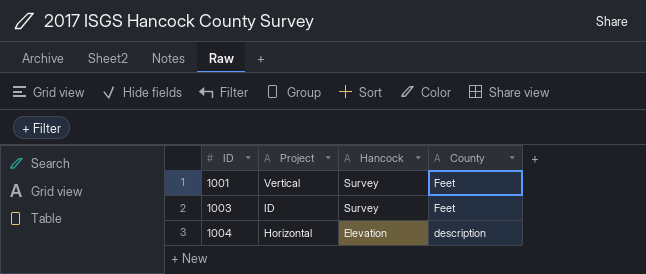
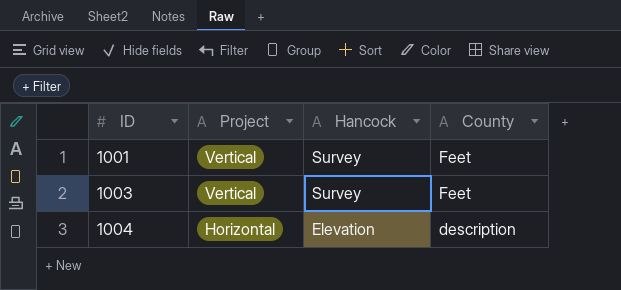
1003 | Project: ID -> Vertical

